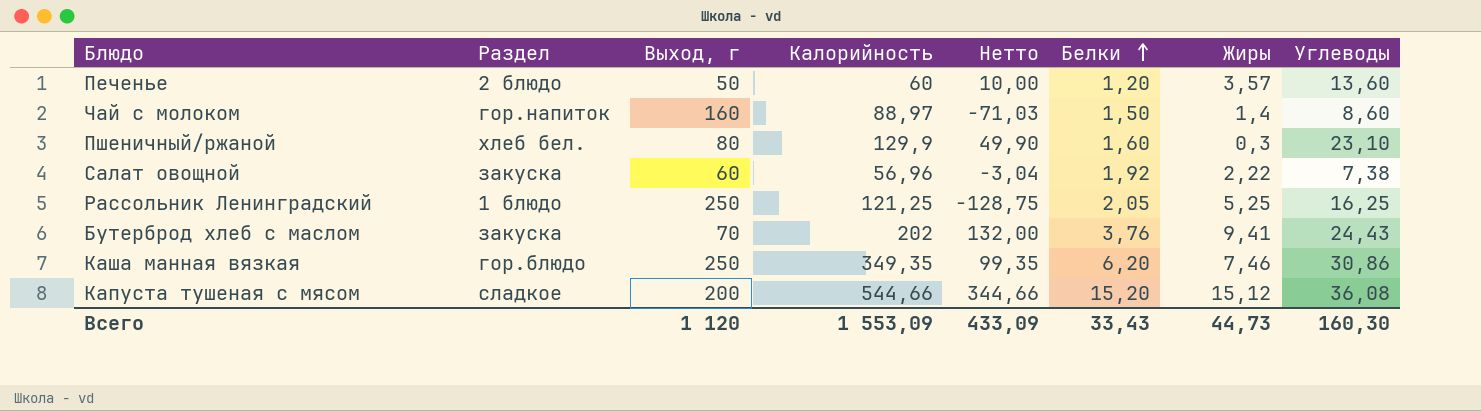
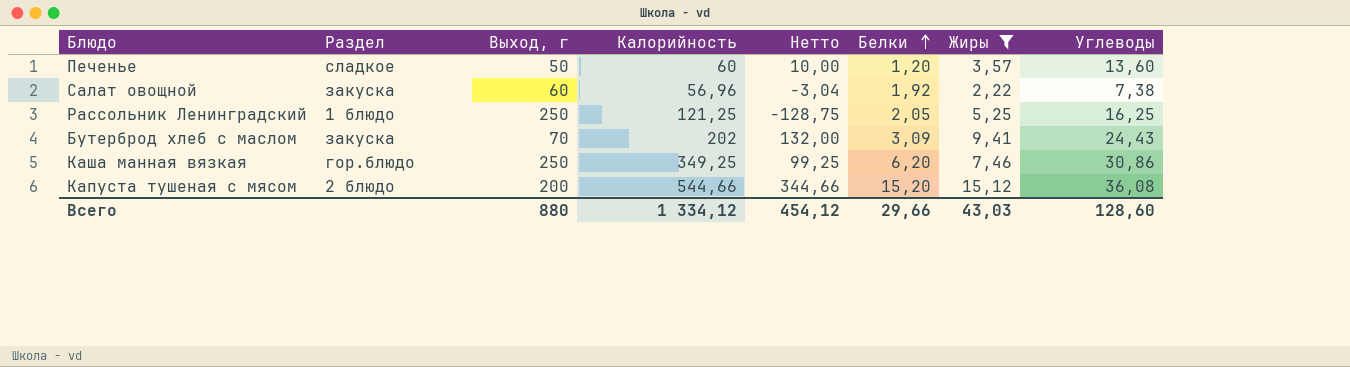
filter: none -> Жиры >= 2,22
Печенье | Раздел: 2 блюдо -> сладкое
Бутерброд хлеб с маслом | Белки: 3,76 -> 3,09
Каша манная вязкая | Калорийность: 349,35 -> 349,25
Каша манная вязкая | Нетто: 99,35 -> 99,25
Капуста тушеная с мясом | Раздел: сладкое -> 2 блюдо
Всего | Выход, г: 1 120 -> 880
Всего | Калорийность: 1 553,09 -> 1 334,12
Всего | Нетто: 433,09 -> 454,12
Всего | Белки: 33,43 -> 29,66
Всего | Жиры: 44,73 -> 43,03
Всего | Углеводы: 160,30 -> 128,60

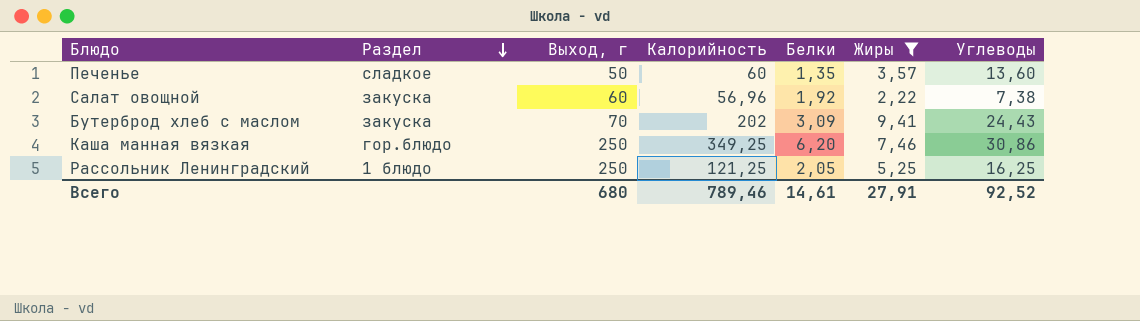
row order: Белки ascending -> Раздел descending
column Нетто | formula: [Калорийность] - [Выход, г] -> none
row Капуста тушеная с мясом: 2 блюдо | 200 | 544,66 | 344,66 | 15,20 | 15,12 | 36,08 -> none
Печенье | Белки: 1,20 -> 1,35
Всего | Выход, г: 880 -> 680
Всего | Калорийность: 1 334,12 -> 789,46
Всего | Белки: 29,66 -> 14,61
Всего | Жиры: 43,03 -> 27,91
Всего | Углеводы: 128,60 -> 92,52

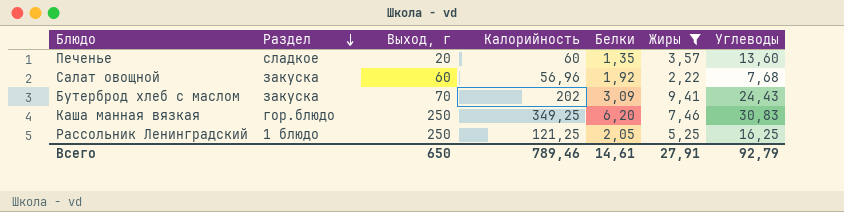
Печенье | Выход, г: 50 -> 20
Салат овощной | Углеводы: 7,38 -> 7,68
Каша манная вязкая | Углеводы: 30,86 -> 30,83
Всего | Выход, г: 680 -> 650
Всего | Углеводы: 92,52 -> 92,79

